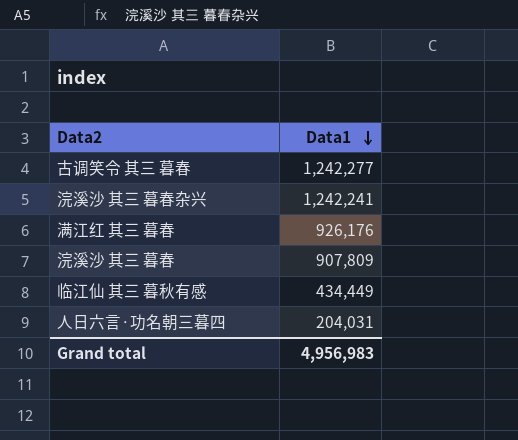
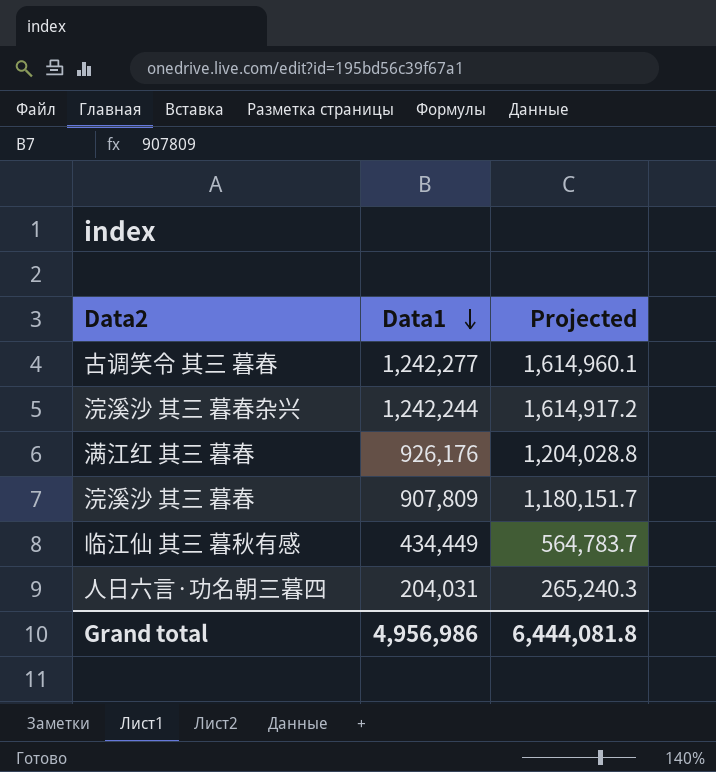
column Projected | formula: none -> [Data1] * 1.3
浣溪沙 其三 暮春杂兴 | Data1: 1,242,241 -> 1,242,244
Grand total | Data1: 4,956,983 -> 4,956,986

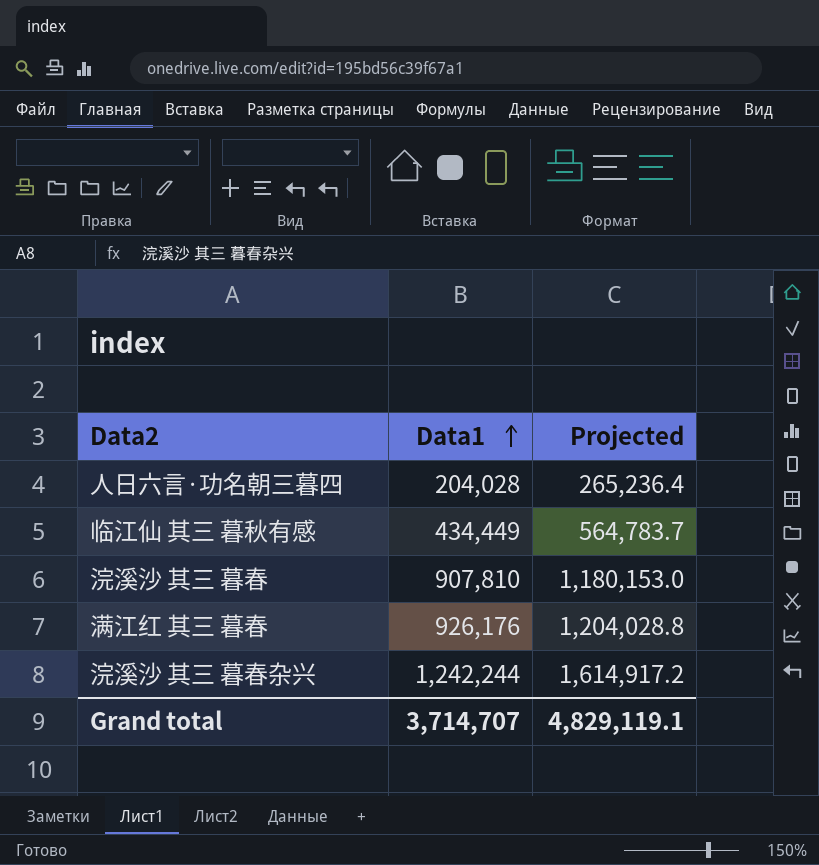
row order: Data1 descending -> Data1 ascending
row 古调笑令 其三 暮春: 1,242,277 | 1,614,960.1 -> none
人日六言·功名朝三暮四 | Data1: 204,031 -> 204,028
人日六言·功名朝三暮四 | Projected: 265,240.3 -> 265,236.4
浣溪沙 其三 暮春 | Data1: 907,809 -> 907,810
浣溪沙 其三 暮春 | Projected: 1,180,151.7 -> 1,180,153.0
Grand total | Data1: 4,956,986 -> 3,714,707
Grand total | Projected: 6,444,081.8 -> 4,829,119.1

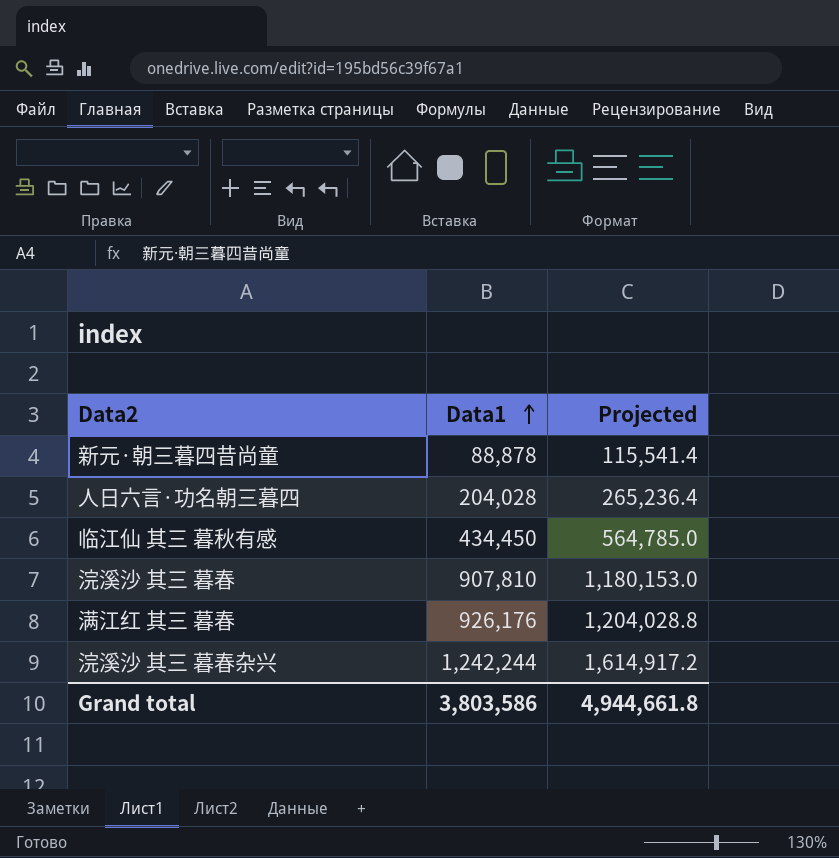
row 新元·朝三暮四昔尚童: none -> 88,878 | 115,541.4
临江仙 其三 暮秋有感 | Data1: 434,449 -> 434,450
临江仙 其三 暮秋有感 | Projected: 564,783.7 -> 564,785.0
Grand total | Data1: 3,714,707 -> 3,803,586
Grand total | Projected: 4,829,119.1 -> 4,944,661.8

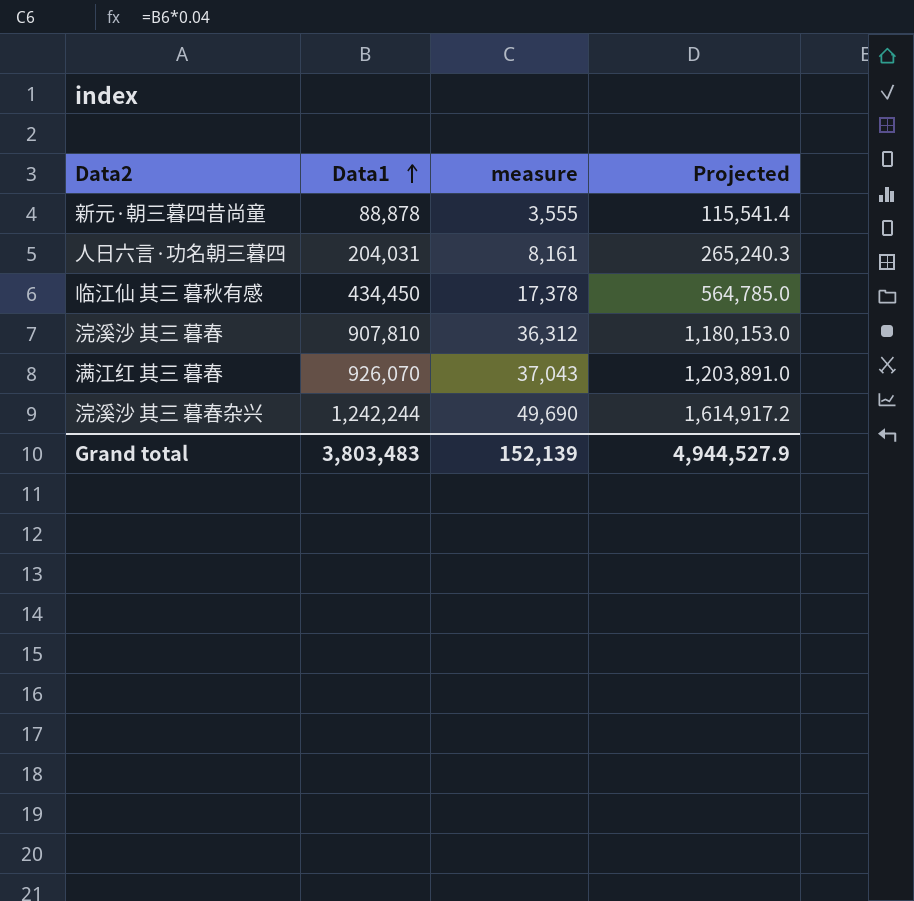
column measure | formula: none -> [Data1] * 0.04
人日六言·功名朝三暮四 | Data1: 204,028 -> 204,031
人日六言·功名朝三暮四 | Projected: 265,236.4 -> 265,240.3
满江红 其三 暮春 | Data1: 926,176 -> 926,070
满江红 其三 暮春 | Projected: 1,204,028.8 -> 1,203,891.0
Grand total | Data1: 3,803,586 -> 3,803,483
Grand total | Projected: 4,944,661.8 -> 4,944,527.9

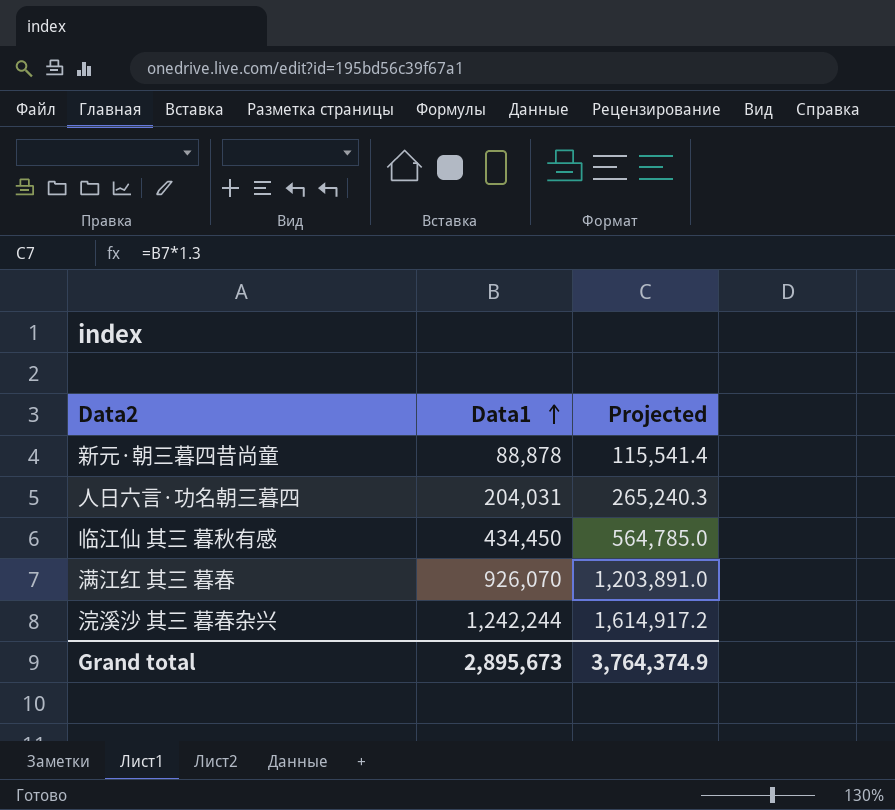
column measure | formula: [Data1] * 0.04 -> none
row 浣溪沙 其三 暮春: 907,810 | 36,312 | 1,180,153.0 -> none
Grand total | Data1: 3,803,483 -> 2,895,673
Grand total | Projected: 4,944,527.9 -> 3,764,374.9

